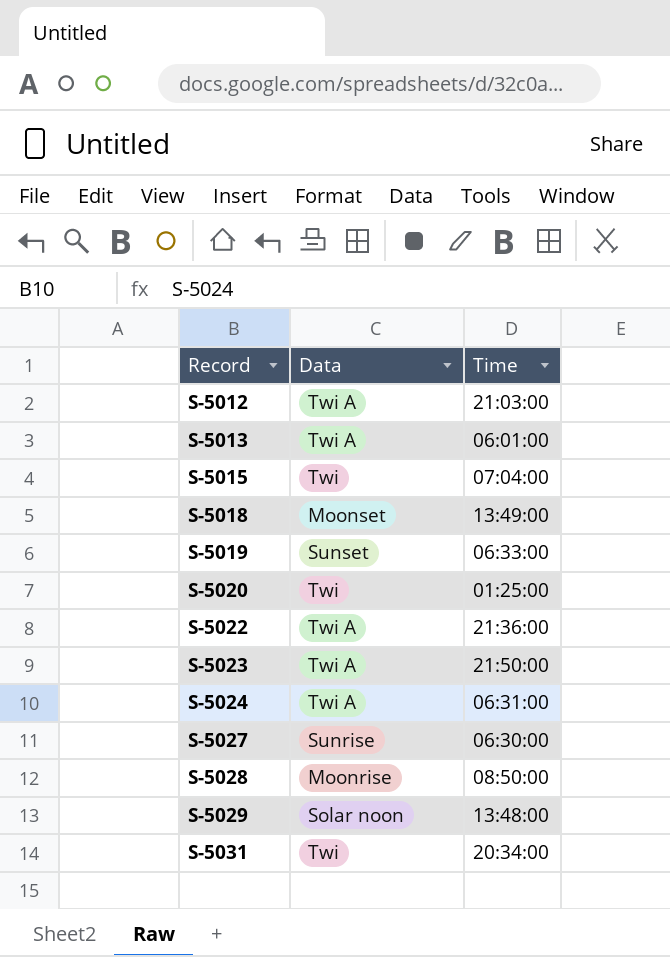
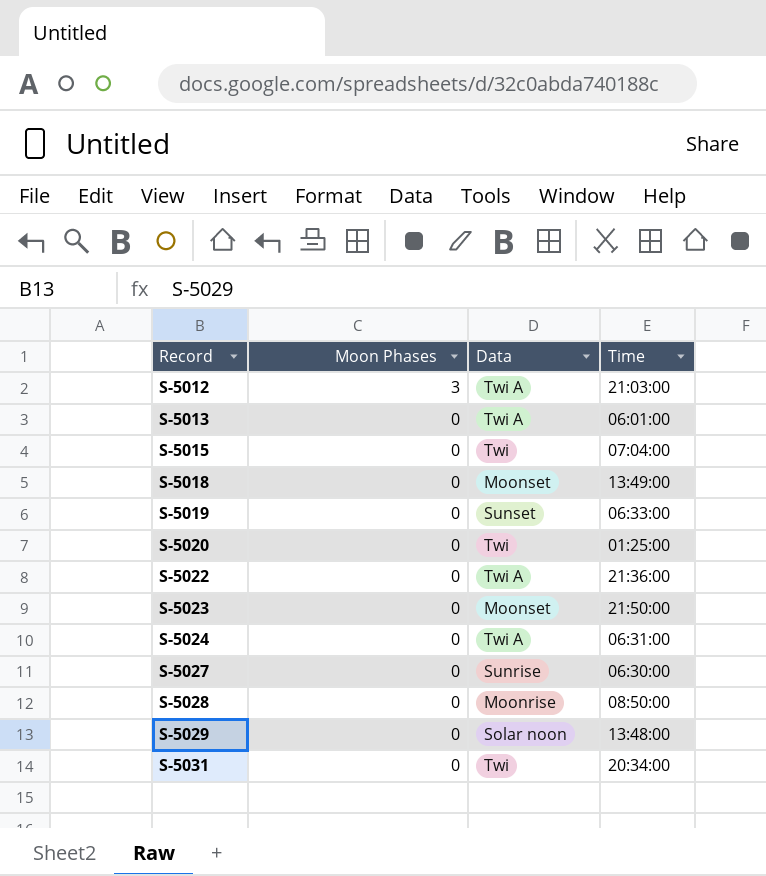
column Moon Phases | position: none -> 2
S-5023 | Data: Twi A -> Moonset

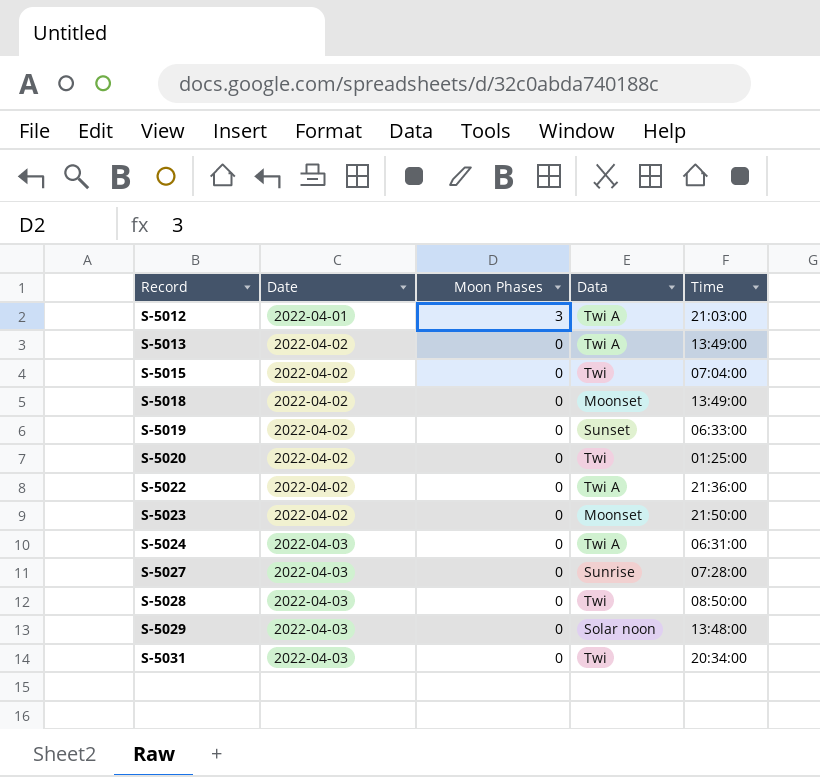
column Date | position: none -> 2
S-5013 | Time: 06:01:00 -> 13:49:00
S-5027 | Time: 06:30:00 -> 07:28:00
S-5028 | Data: Moonrise -> Twi

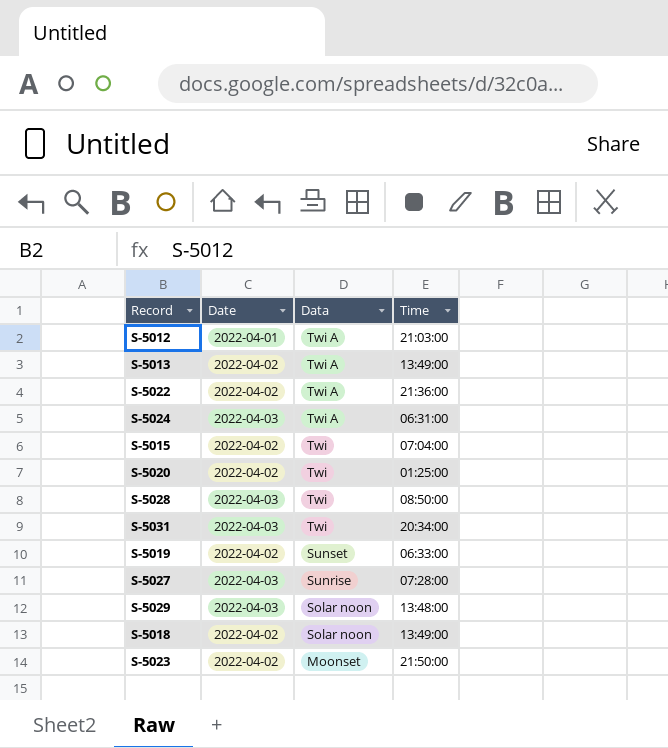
row order: Record ascending -> Data descending
column Moon Phases | position: 3 -> none
S-5018 | Data: Moonset -> Solar noon

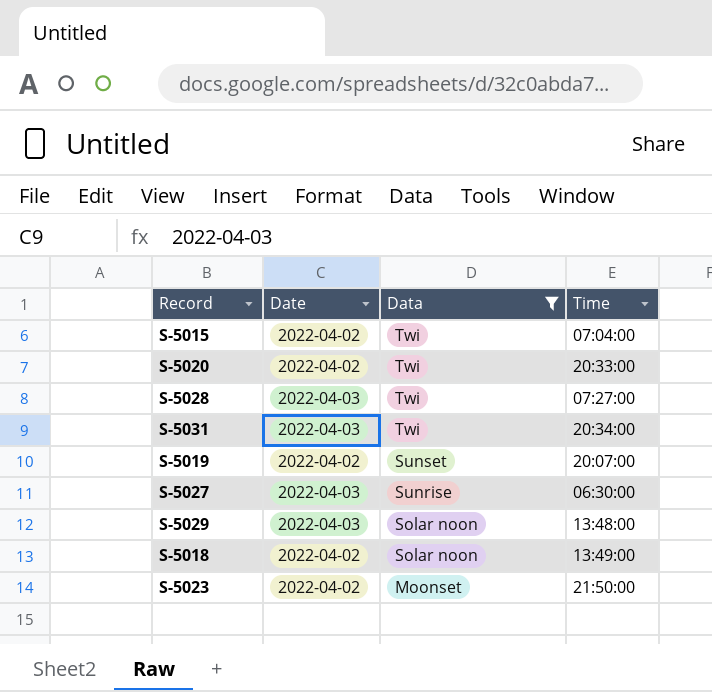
filter: none -> Data != Twi A
S-5020 | Time: 01:25:00 -> 20:33:00
S-5028 | Time: 08:50:00 -> 07:27:00
S-5019 | Time: 06:33:00 -> 20:07:00
S-5027 | Time: 07:28:00 -> 06:30:00

